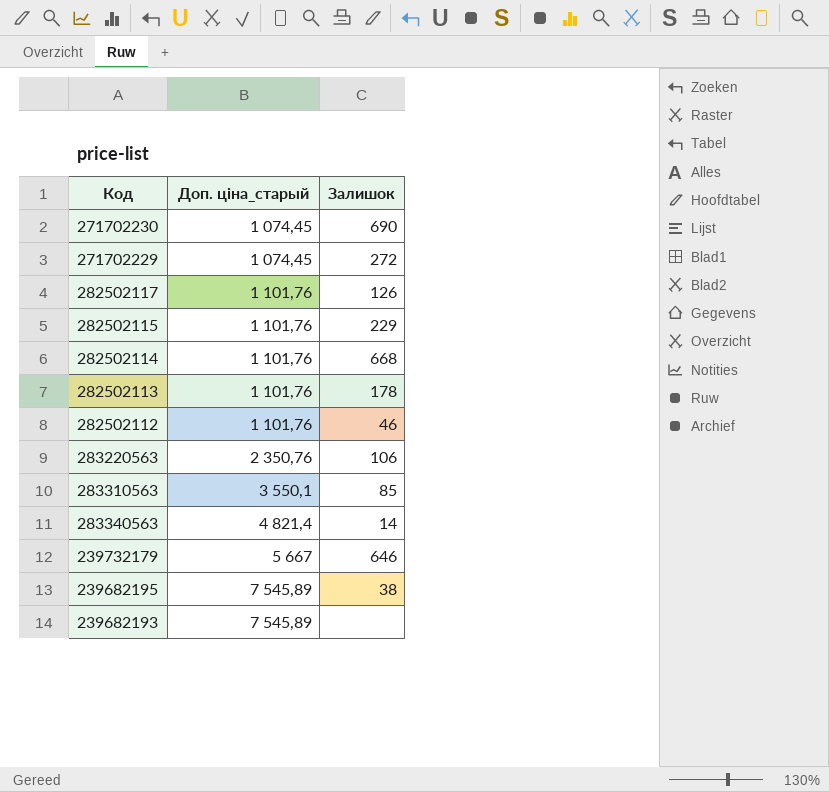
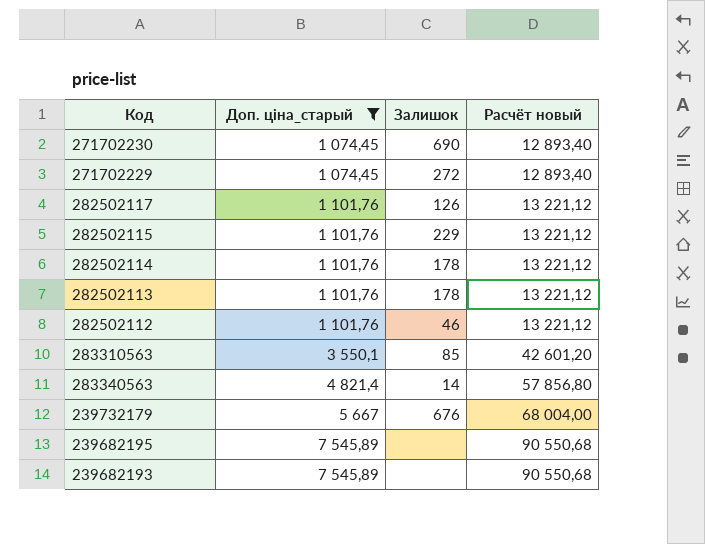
filter: none -> Доп. ціна_старый != 2 350,76
column Расчёт новый | formula: none -> [Доп. ціна_старый] * 12
282502114 | Залишок: 668 -> 178
239732179 | Залишок: 646 -> 676
239682195 | Залишок: 38 -> none

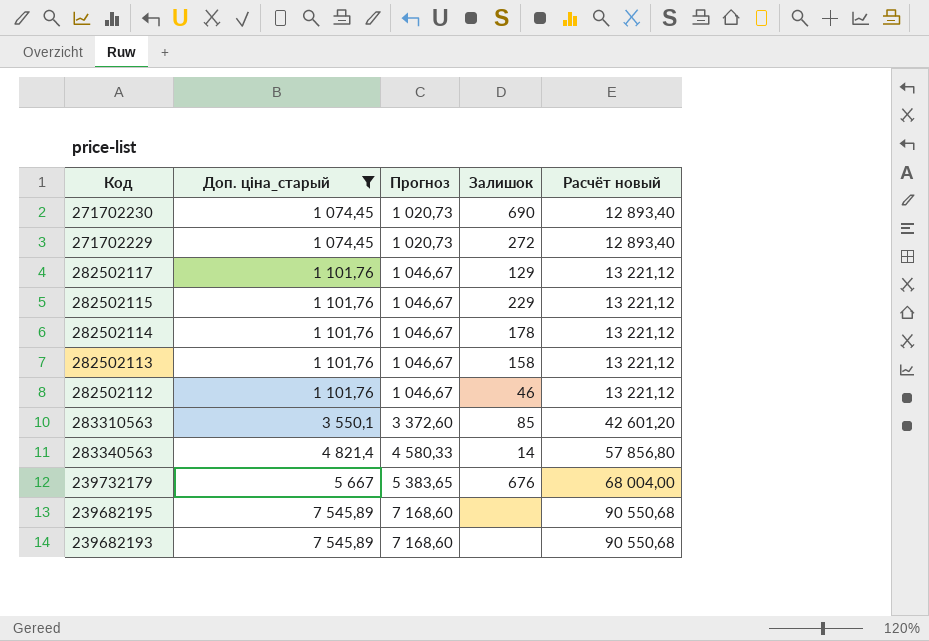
column Прогноз | formula: none -> [Доп. ціна_старый] * 0,95
282502117 | Залишок: 126 -> 129
282502113 | Залишок: 178 -> 158

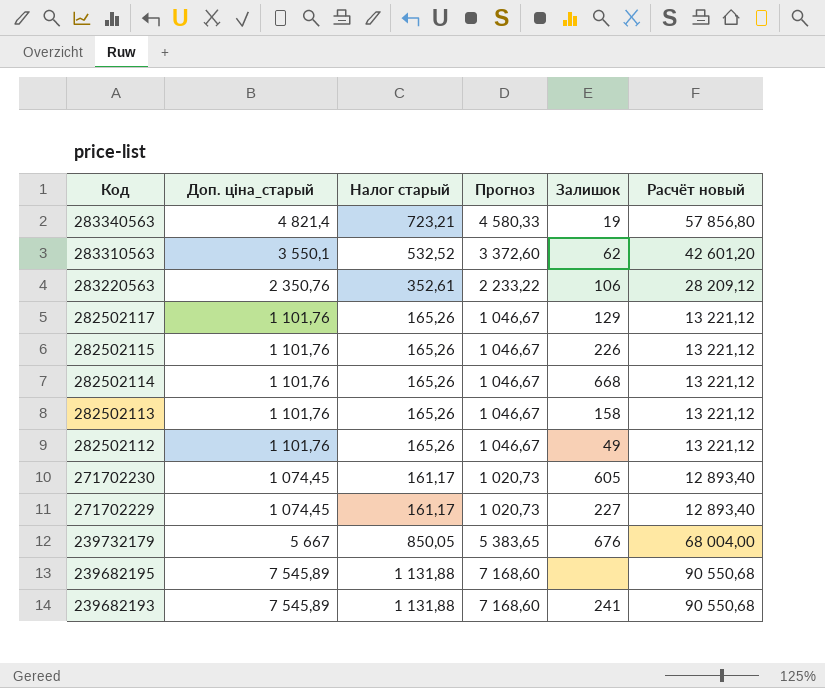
filter: Доп. ціна_старый != 2 350,76 -> none
row order: Доп. ціна_старый ascending -> Код descending
column Налог старый | formula: none -> [Доп. ціна_старый] * 0,15
283340563 | Залишок: 14 -> 19
283310563 | Залишок: 85 -> 62
282502115 | Залишок: 229 -> 226
282502114 | Залишок: 178 -> 668
282502112 | Залишок: 46 -> 49
271702230 | Залишок: 690 -> 605
271702229 | Залишок: 272 -> 227
239682193 | Залишок: none -> 241

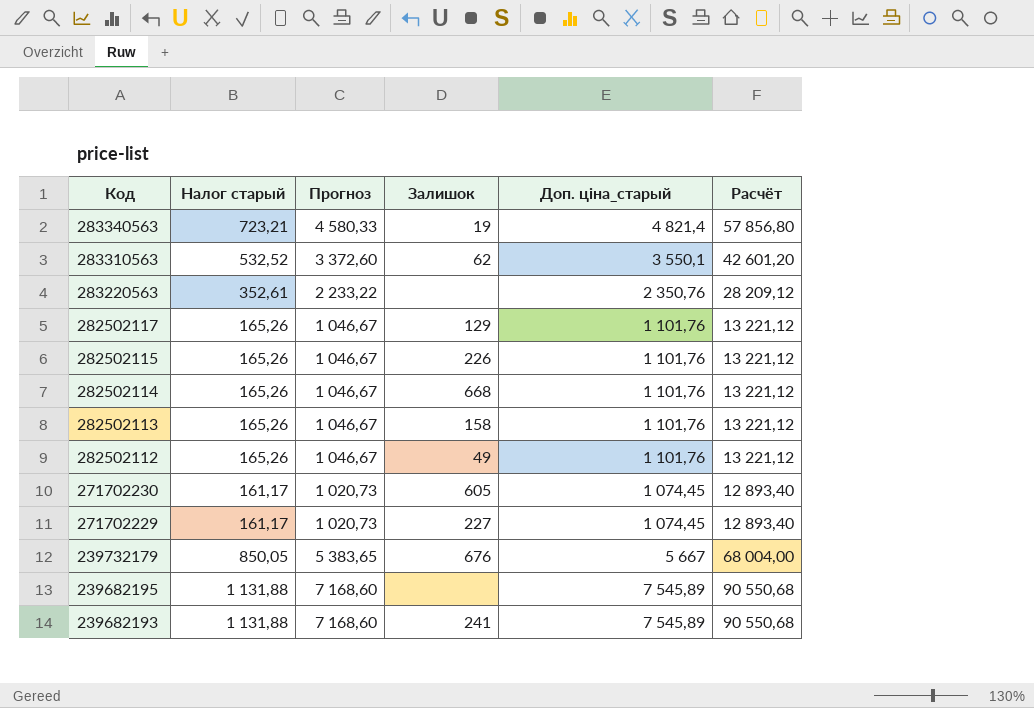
column Доп. ціна_старый | position: 2 -> 5
column name: Расчёт новый -> Расчёт
283220563 | Залишок: 106 -> none

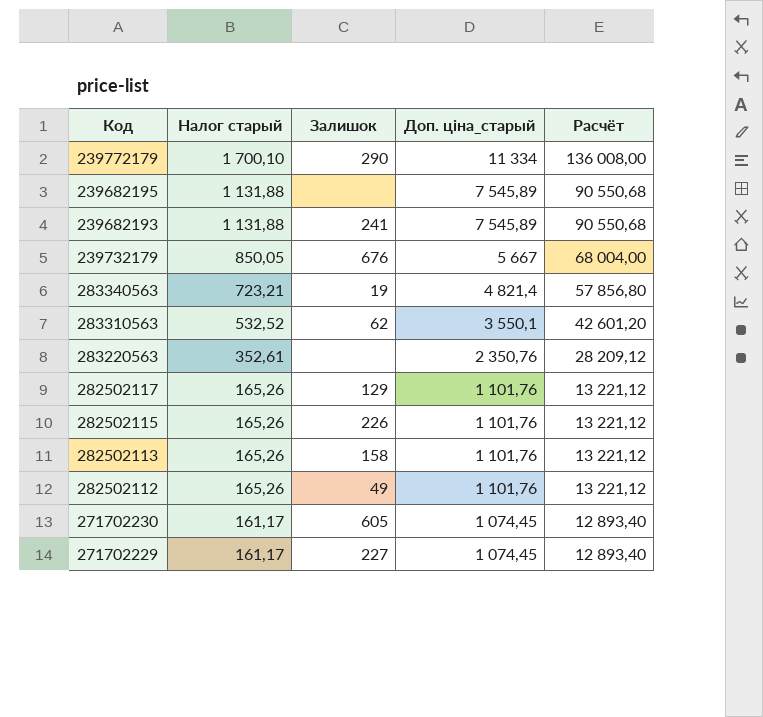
row order: Код descending -> Налог старый descending
column Прогноз | formula: [Доп. ціна_старый] * 0,95 -> none
row 282502114: 165,26 | 1 046,67 | 668 | 1 101,76 | 13 221,12 -> none
row 239772179: none -> 1 700,10 | 290 | 11 334 | 136 008,00

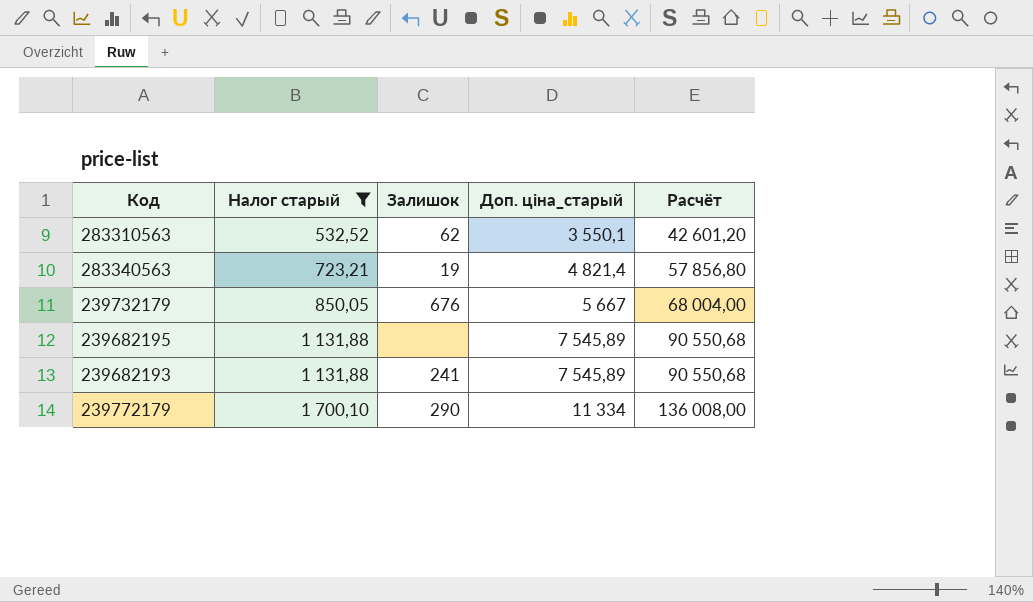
filter: none -> Налог старый >= 532,52
row order: Налог старый descending -> Налог старый ascending

